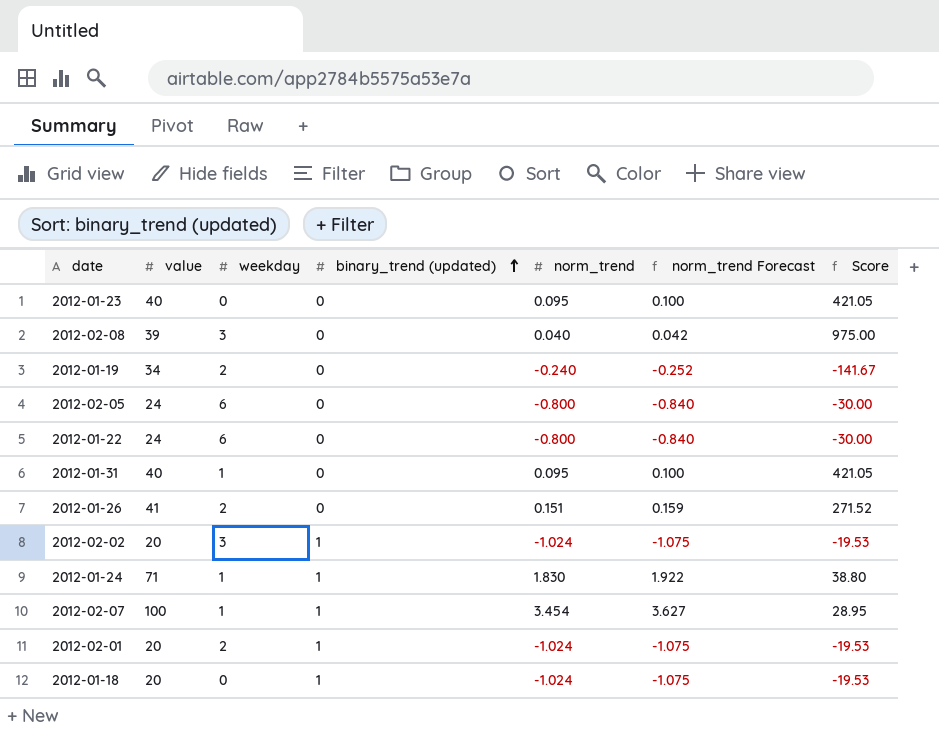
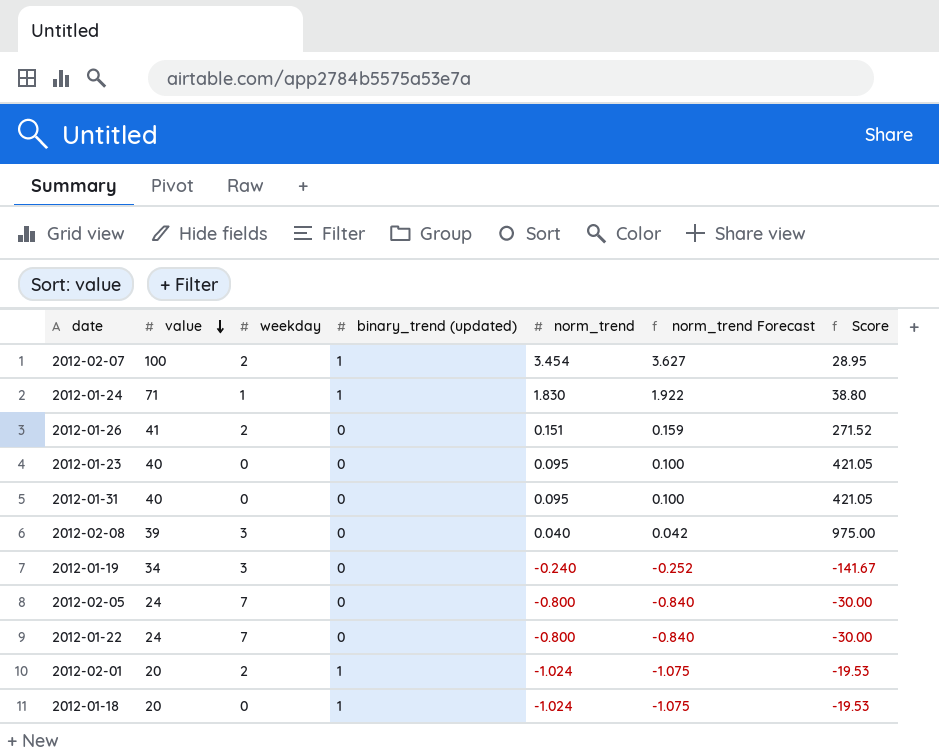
row order: binary_trend (updated) ascending -> value descending
row 2012-02-02: 20 | 3 | 1 | -1.024 | -1.075 | -19.53 -> none
2012-02-07 | weekday: 1 -> 2
2012-01-31 | weekday: 1 -> 0
2012-01-19 | weekday: 2 -> 3
2012-02-05 | weekday: 6 -> 7
2012-01-22 | weekday: 6 -> 7

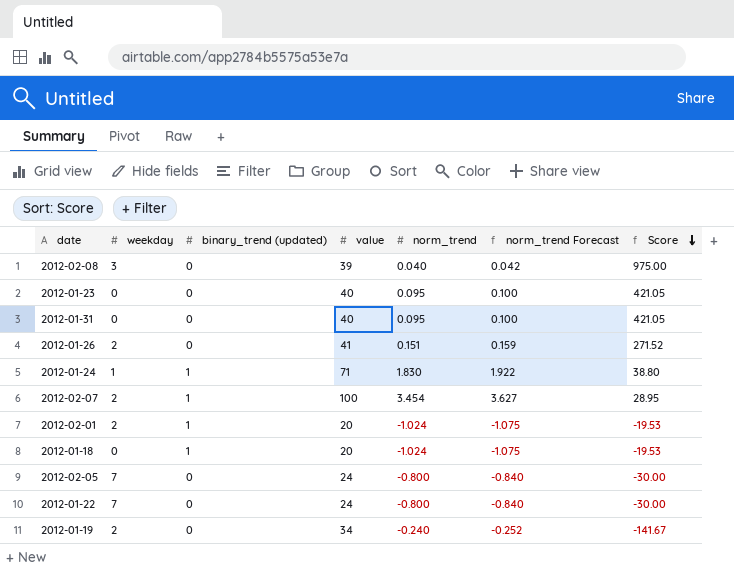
row order: value descending -> Score descending
column value | position: 2 -> 4
2012-01-19 | weekday: 3 -> 2

